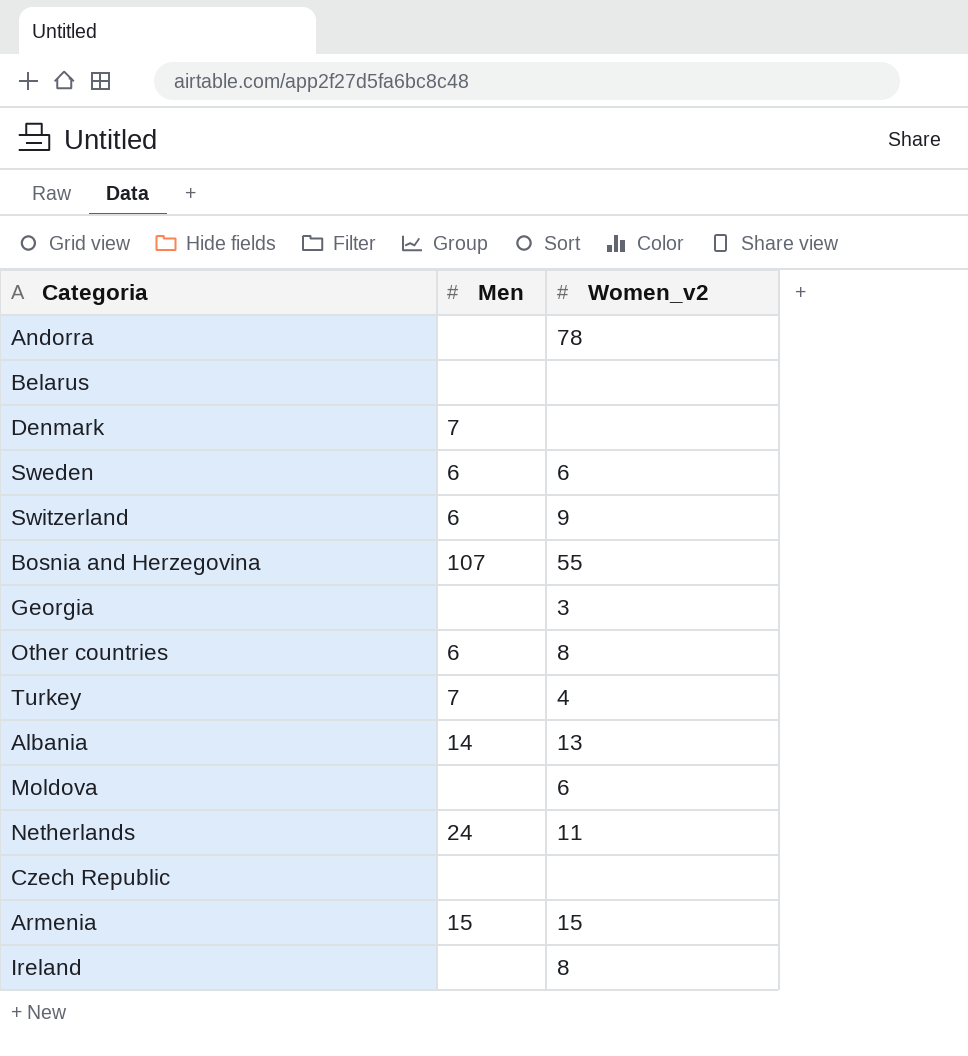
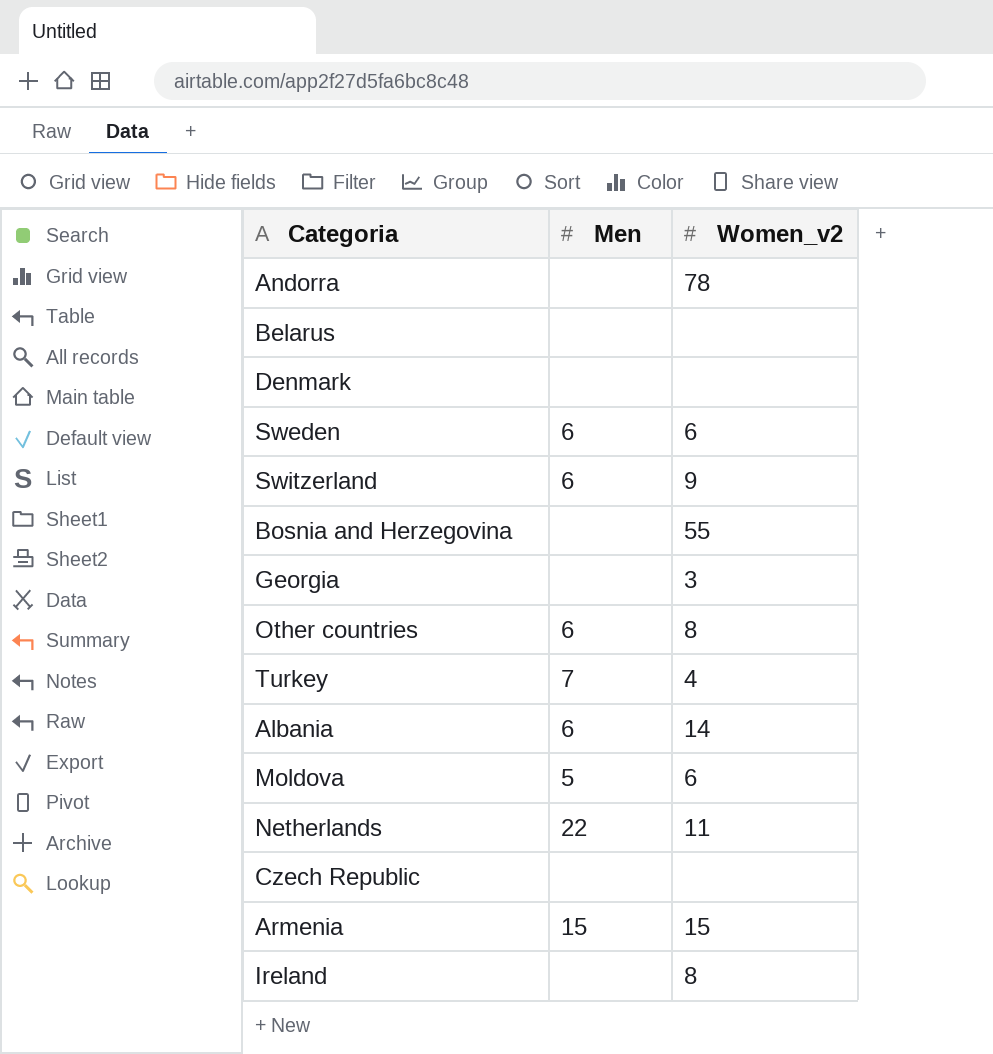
Denmark | Men: 7 -> none
Bosnia and Herzegovina | Men: 107 -> none
Albania | Men: 14 -> 6
Albania | Women_v2: 13 -> 14
Moldova | Men: none -> 5
Netherlands | Men: 24 -> 22

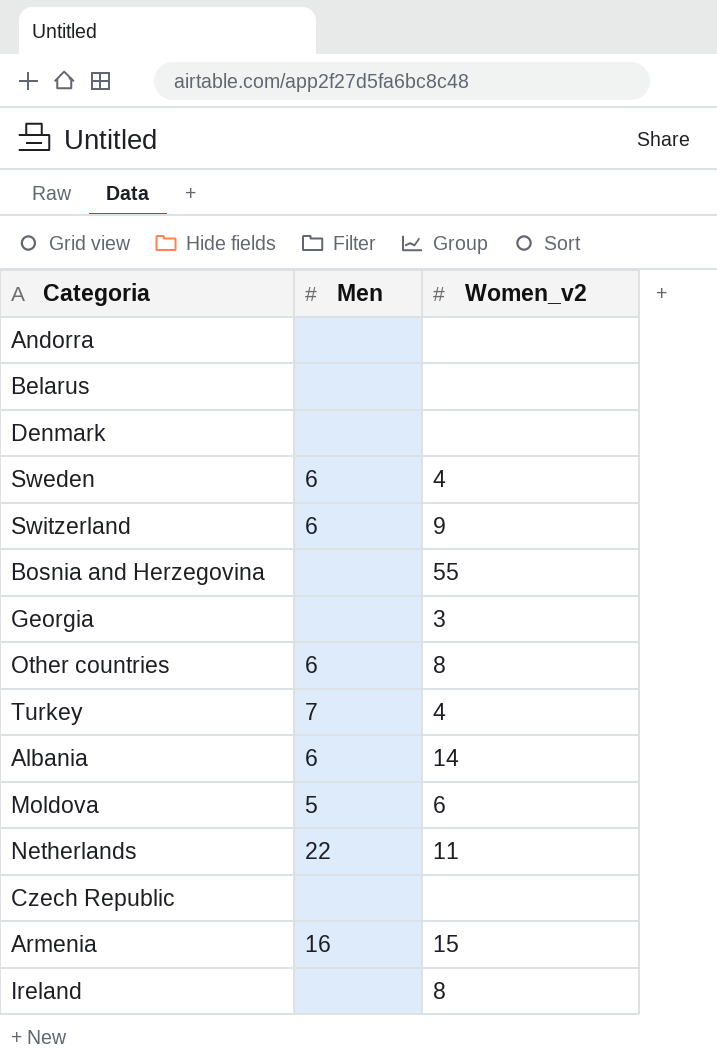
Andorra | Women_v2: 78 -> none
Sweden | Women_v2: 6 -> 4
Armenia | Men: 15 -> 16

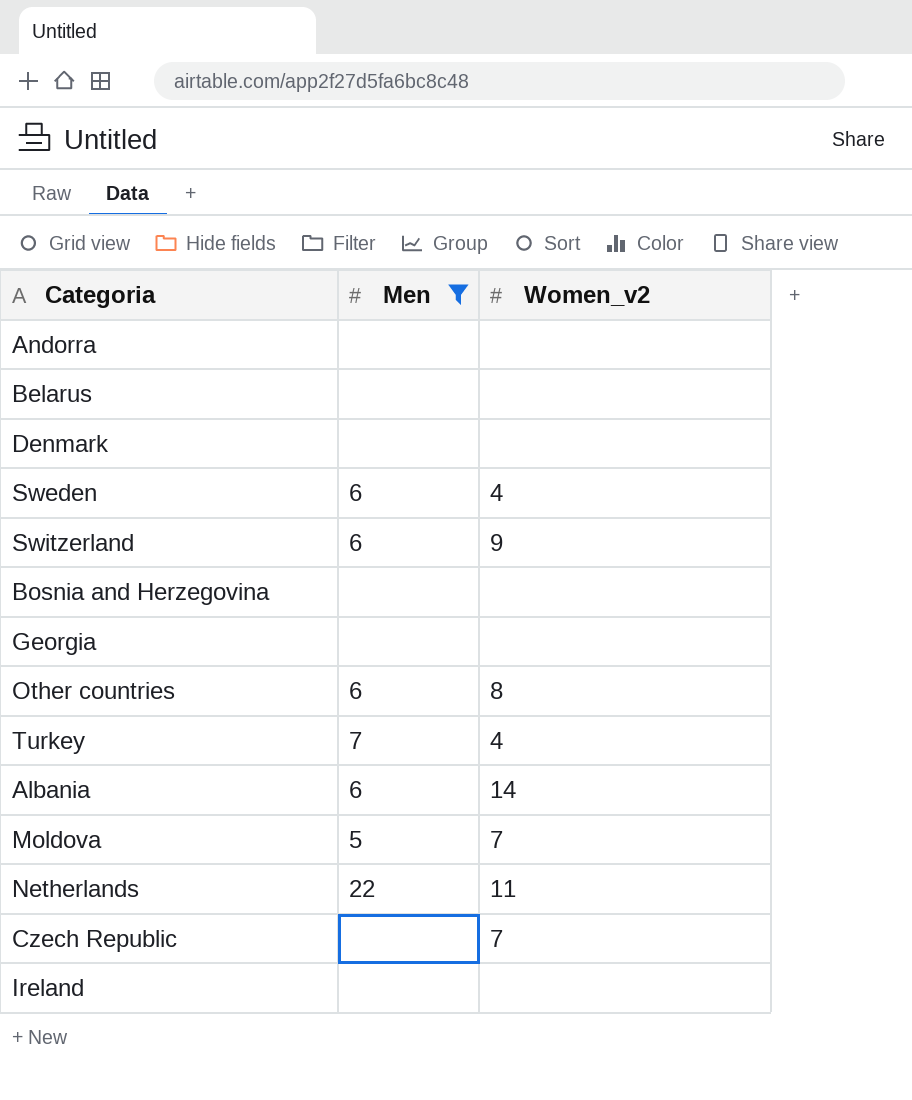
filter: none -> Men != 16
Bosnia and Herzegovina | Women_v2: 55 -> none
Georgia | Women_v2: 3 -> none
Moldova | Women_v2: 6 -> 7
Czech Republic | Women_v2: none -> 7
Ireland | Women_v2: 8 -> none

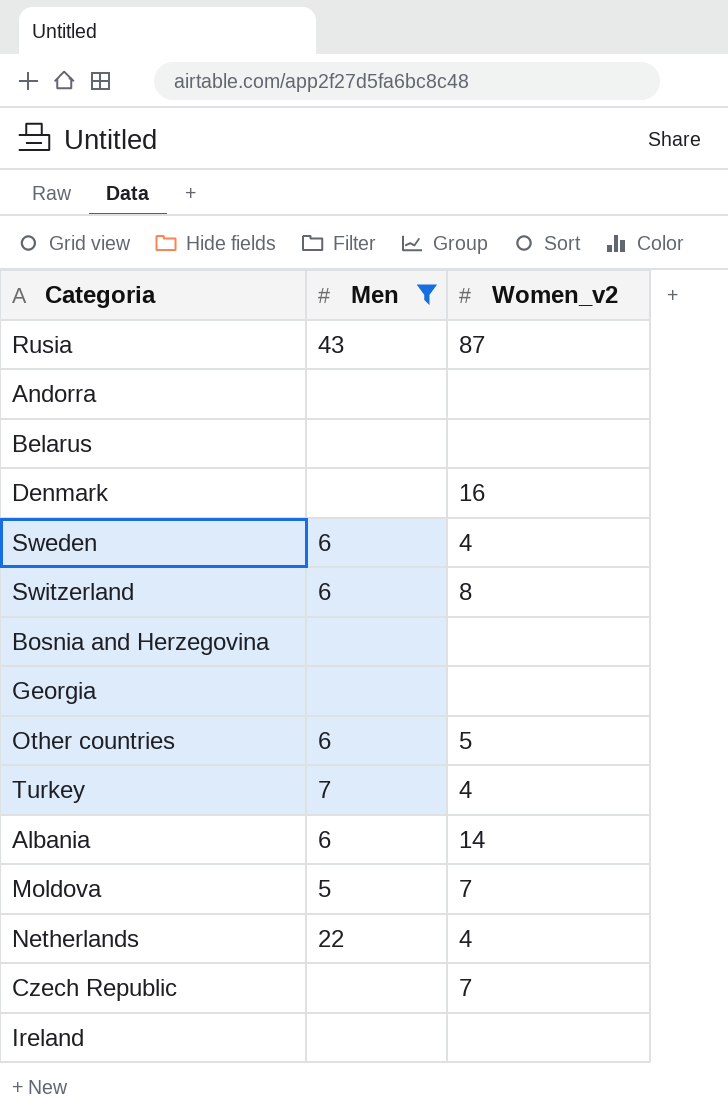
row Rusia: none -> 43 | 87
Denmark | Women_v2: none -> 16
Switzerland | Women_v2: 9 -> 8
Other countries | Women_v2: 8 -> 5
Netherlands | Women_v2: 11 -> 4

